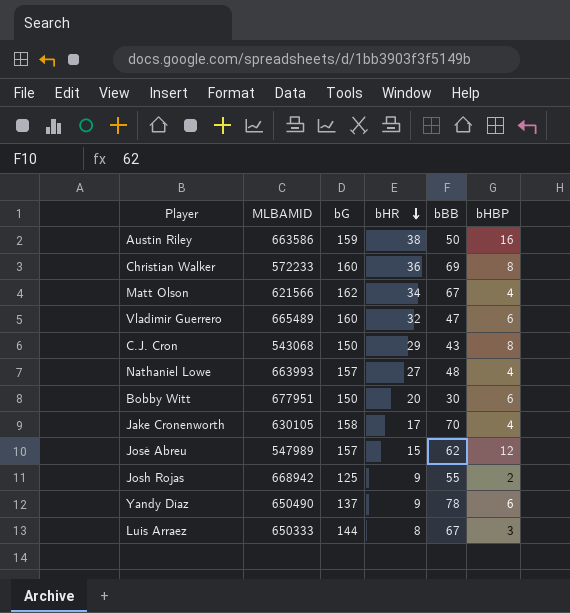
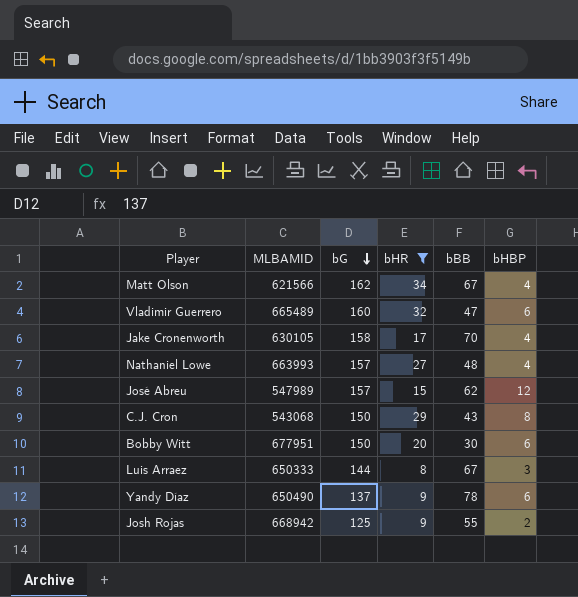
filter: none -> bHR <= 34
row order: bHR descending -> bG descending

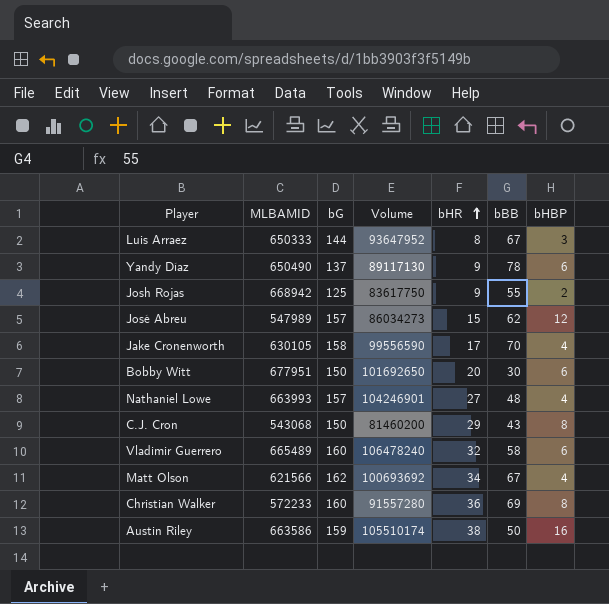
filter: bHR <= 34 -> none
row order: bG descending -> bHR ascending
column Volume | formula: none -> [MLBAMID] * [bG]
Vladimir Guerrero | bBB: 47 -> 58

